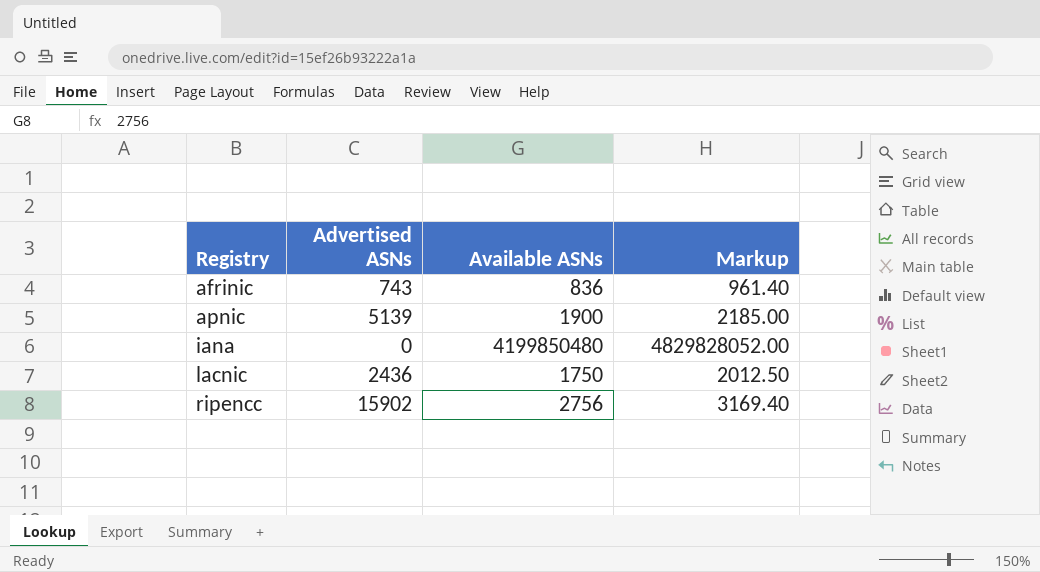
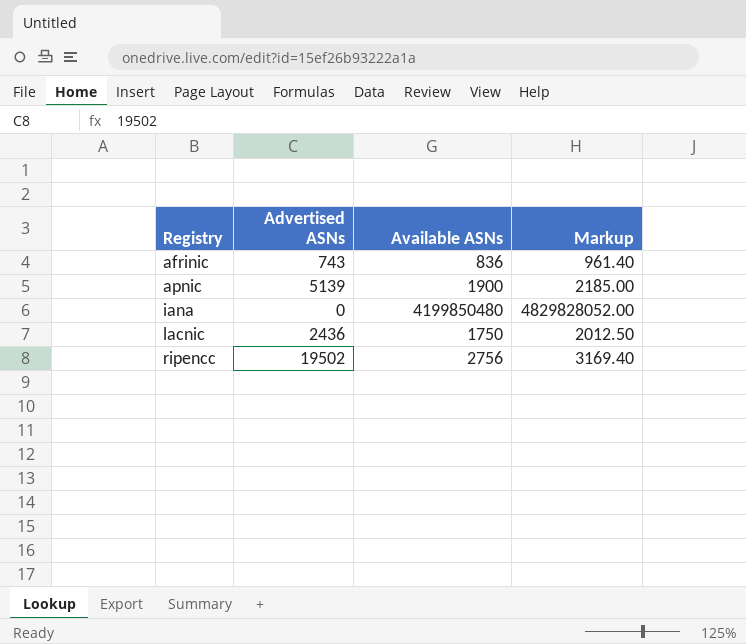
ripencc | Advertised ASNs: 15902 -> 19502

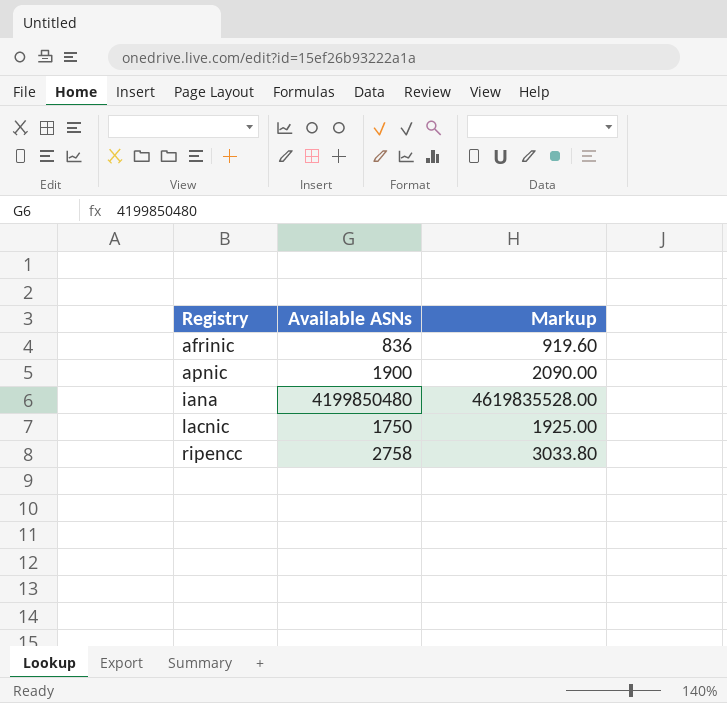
column Advertised ASNs | position: 2 -> none
column Markup | formula: [Available ASNs] * 1.15 -> [Available ASNs] * 1.1
ripencc | Available ASNs: 2756 -> 2758

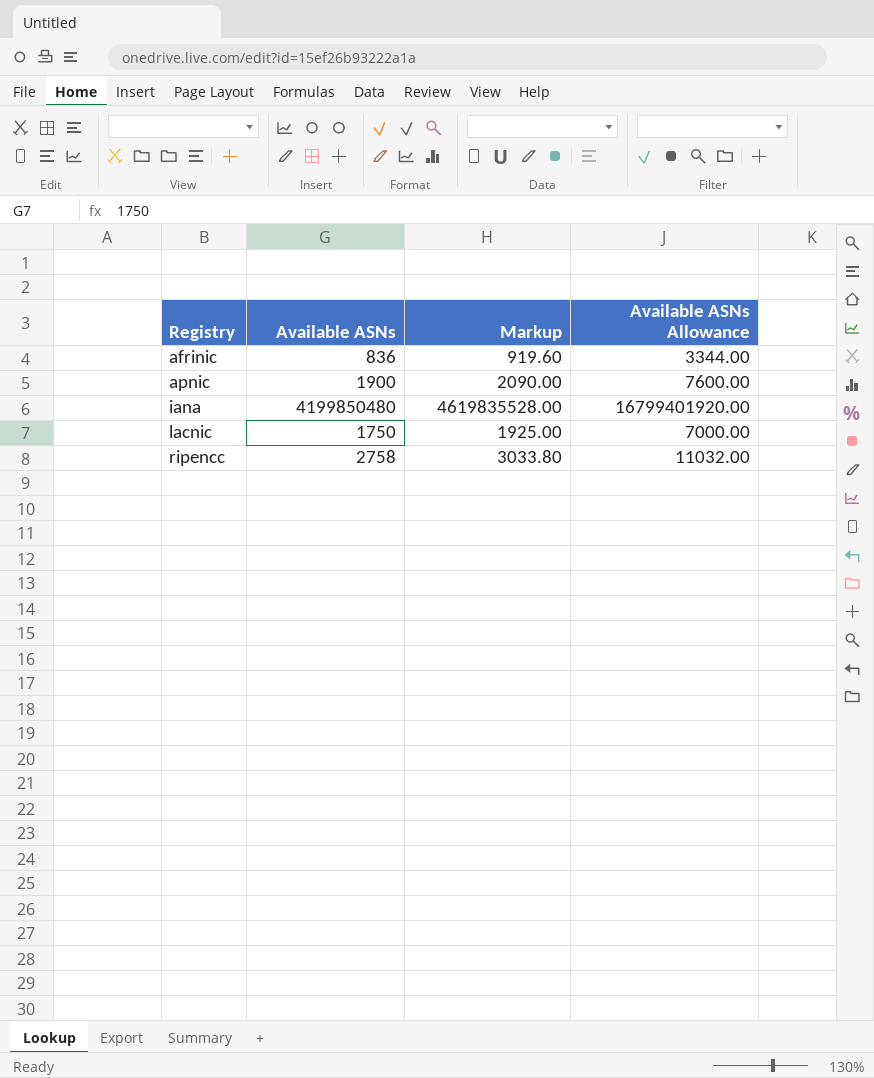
column Available ASNs Allowance | formula: none -> [Available ASNs] * 4

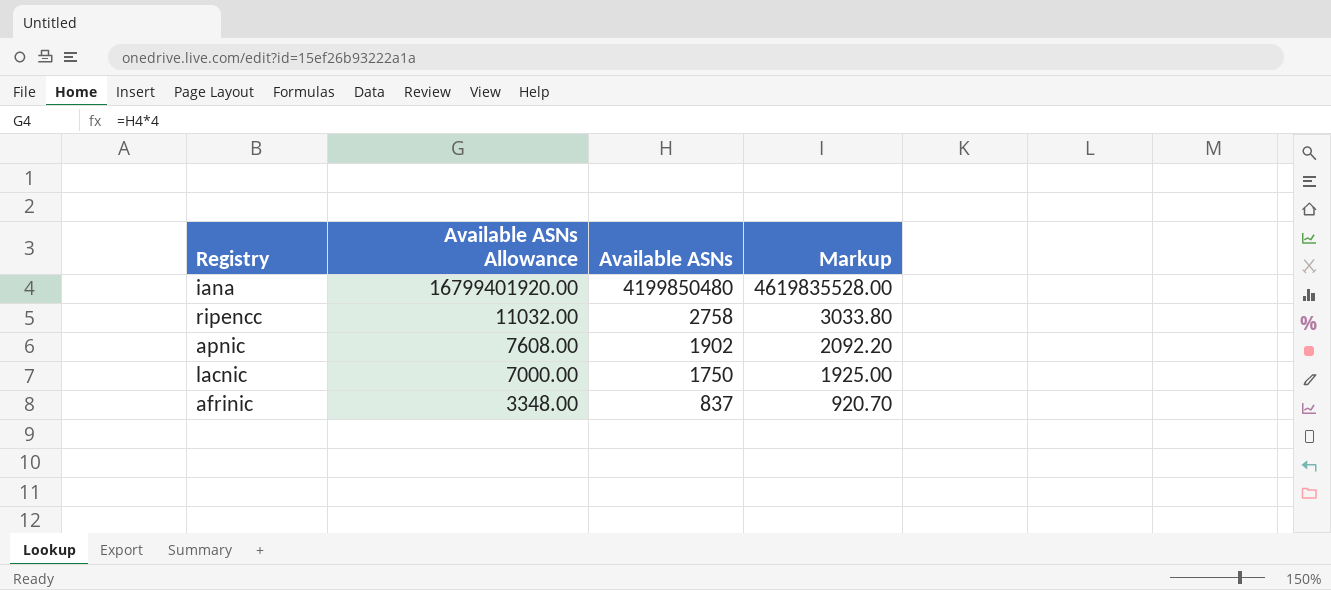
row order: Registry ascending -> Available ASNs Allowance descending
column Available ASNs Allowance | position: 4 -> 2
apnic | Available ASNs Allowance: 7600.00 -> 7608.00
apnic | Available ASNs: 1900 -> 1902
apnic | Markup: 2090.00 -> 2092.20
afrinic | Available ASNs Allowance: 3344.00 -> 3348.00
afrinic | Available ASNs: 836 -> 837
afrinic | Markup: 919.60 -> 920.70

